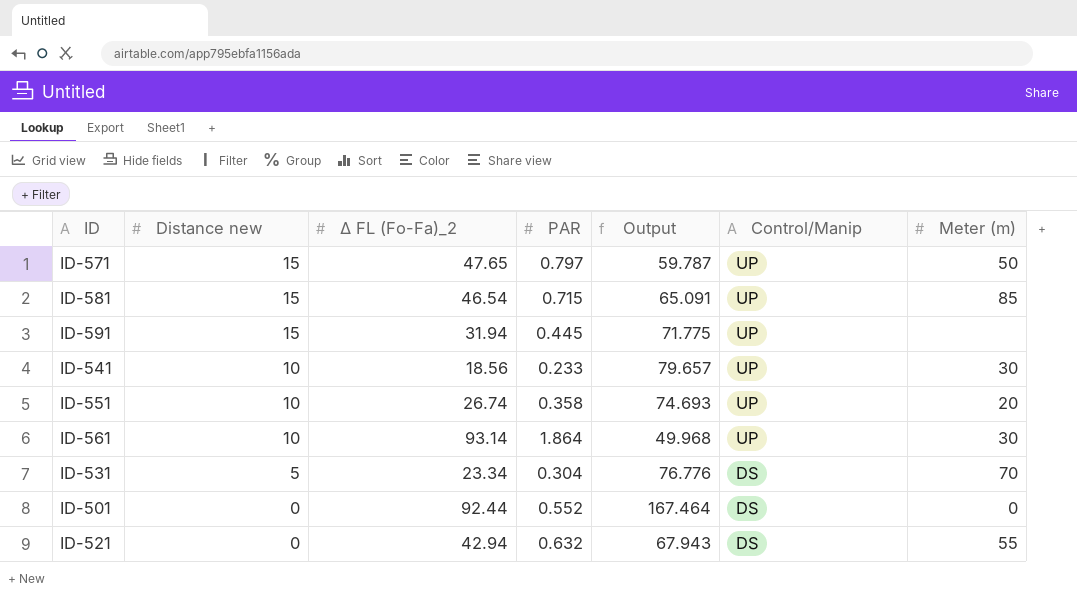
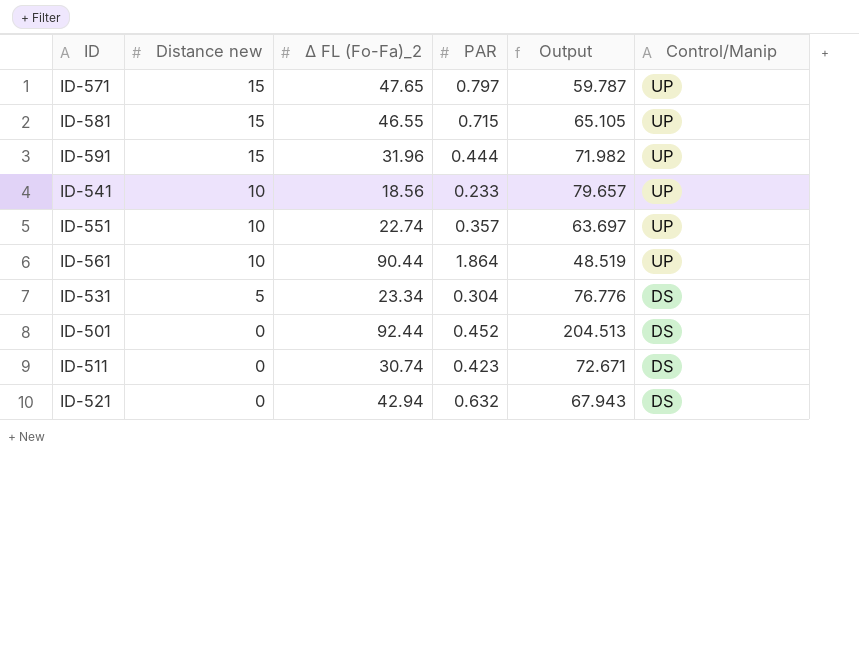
column Meter (m) | position: 7 -> none
ID-581 | Δ FL (Fo-Fa)_2: 46.54 -> 46.55
ID-581 | Output: 65.091 -> 65.105
ID-591 | Δ FL (Fo-Fa)_2: 31.94 -> 31.96
ID-591 | PAR: 0.445 -> 0.444
ID-591 | Output: 71.775 -> 71.982
ID-551 | Δ FL (Fo-Fa)_2: 26.74 -> 22.74
ID-551 | PAR: 0.358 -> 0.357
ID-551 | Output: 74.693 -> 63.697
ID-561 | Δ FL (Fo-Fa)_2: 93.14 -> 90.44
ID-561 | Output: 49.968 -> 48.519
ID-501 | PAR: 0.552 -> 0.452
ID-501 | Output: 167.464 -> 204.513
row ID-511: none -> 0 | 30.74 | 0.423 | 72.671 | DS

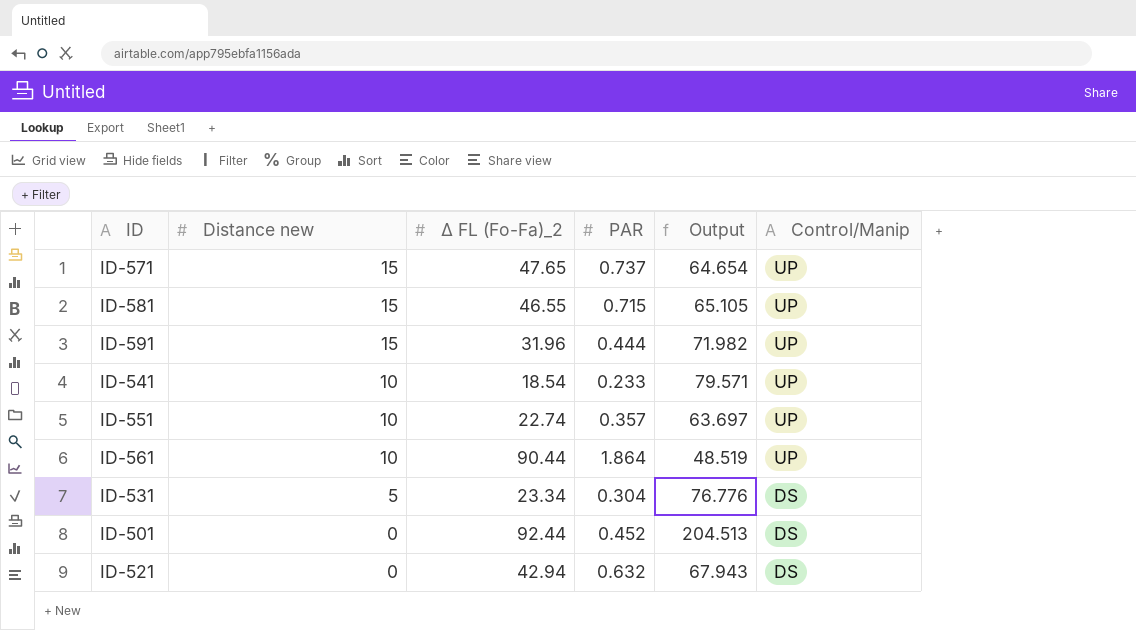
row ID-511: 0 | 30.74 | 0.423 | 72.671 | DS -> none
ID-571 | PAR: 0.797 -> 0.737
ID-571 | Output: 59.787 -> 64.654
ID-541 | Δ FL (Fo-Fa)_2: 18.56 -> 18.54
ID-541 | Output: 79.657 -> 79.571

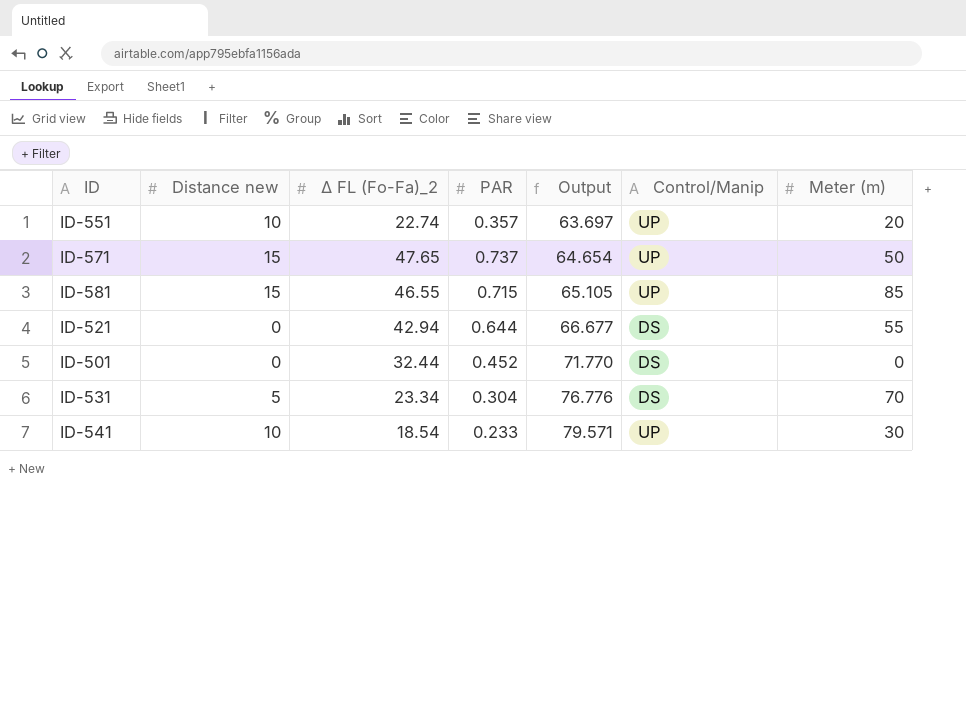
row order: Distance new descending -> Output ascending
column Meter (m) | position: none -> 7
row ID-591: 15 | 31.96 | 0.444 | 71.982 | UP -> none
row ID-561: 10 | 90.44 | 1.864 | 48.519 | UP -> none
ID-521 | PAR: 0.632 -> 0.644
ID-521 | Output: 67.943 -> 66.677
ID-501 | Δ FL (Fo-Fa)_2: 92.44 -> 32.44
ID-501 | Output: 204.513 -> 71.770

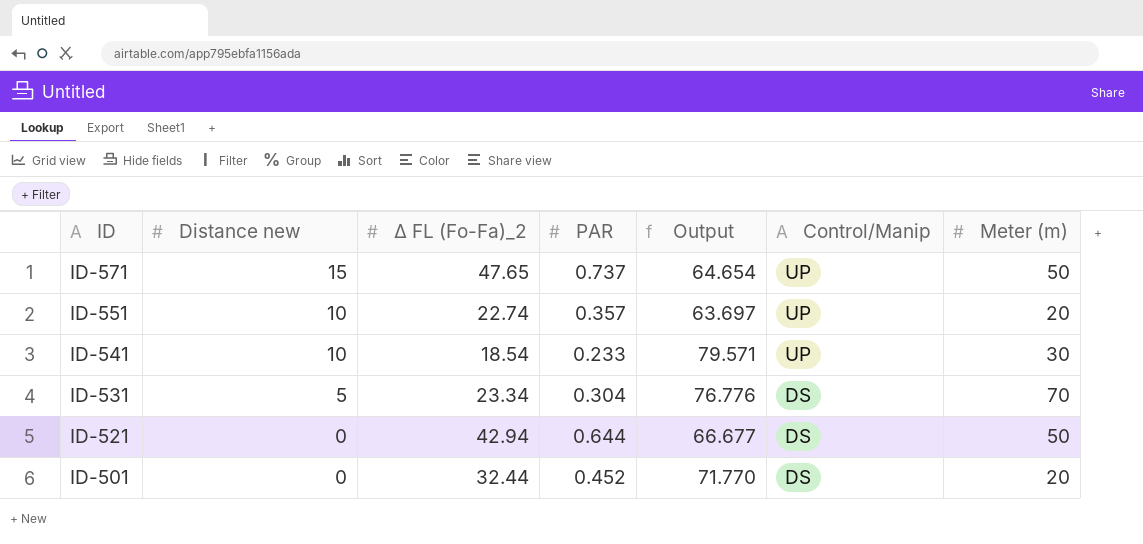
row order: Output ascending -> ID descending
row ID-581: 15 | 46.55 | 0.715 | 65.105 | UP | 85 -> none
ID-521 | Meter (m): 55 -> 50
ID-501 | Meter (m): 0 -> 20

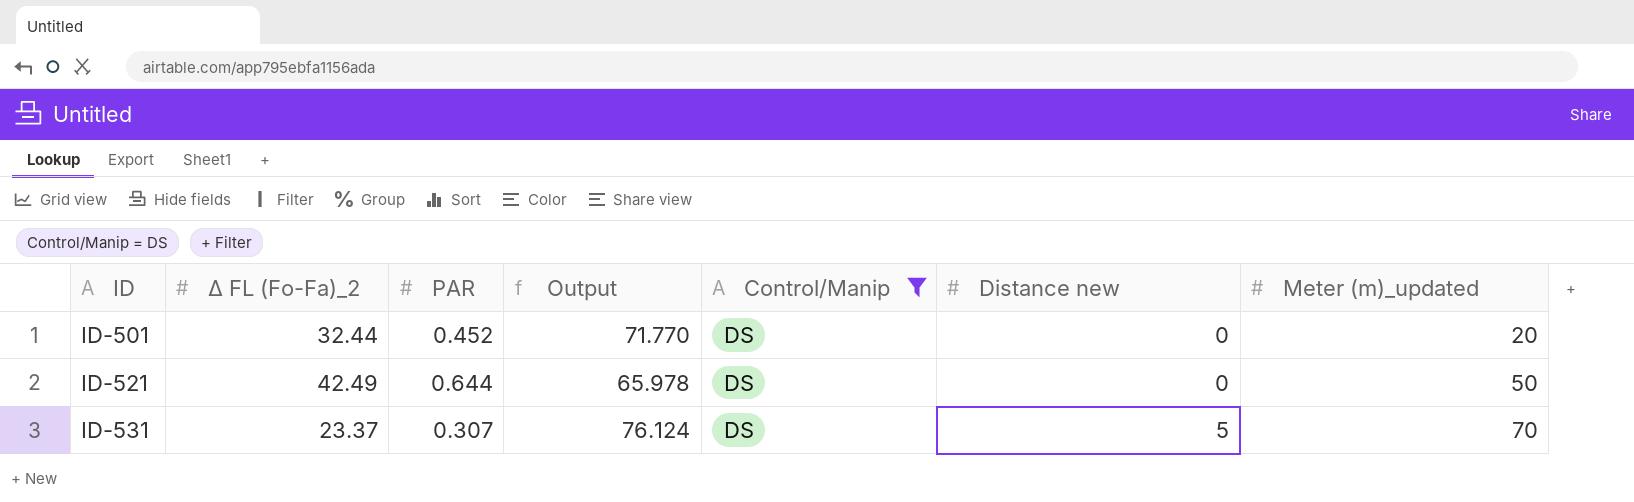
filter: none -> Control/Manip = DS
row order: ID descending -> ID ascending
column Distance new | position: 2 -> 6
column name: Meter (m) -> Meter (m)_updated
ID-521 | Δ FL (Fo-Fa)_2: 42.94 -> 42.49
ID-521 | Output: 66.677 -> 65.978
ID-531 | Δ FL (Fo-Fa)_2: 23.34 -> 23.37
ID-531 | PAR: 0.304 -> 0.307
ID-531 | Output: 76.776 -> 76.124

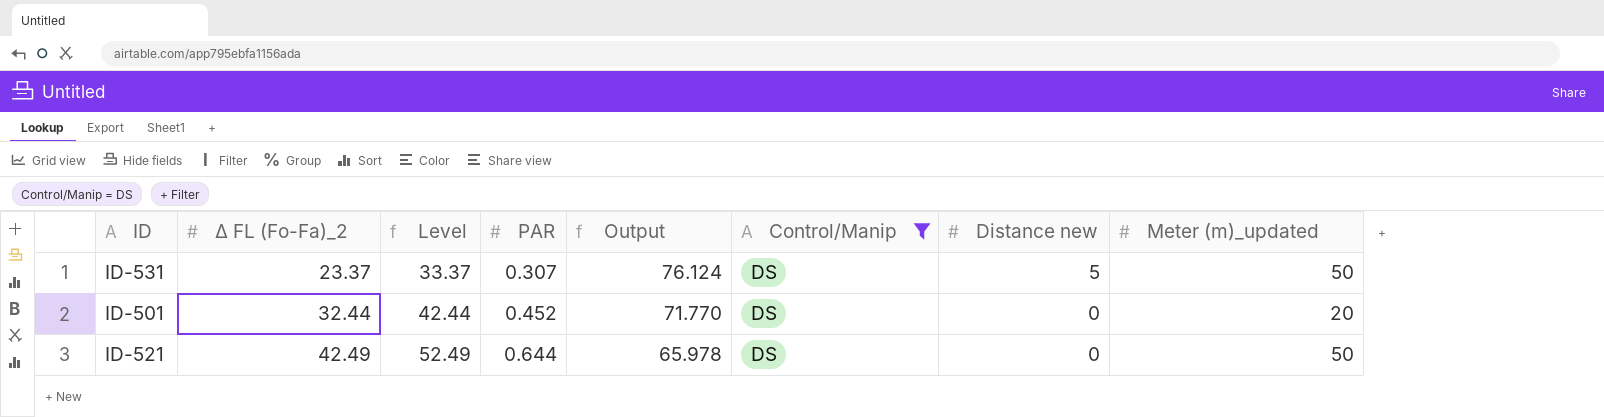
row order: ID ascending -> Δ FL (Fo-Fa)_2 ascending
column Level | formula: none -> [Δ FL (Fo-Fa)_2] + 10
ID-531 | Meter (m)_updated: 70 -> 50

